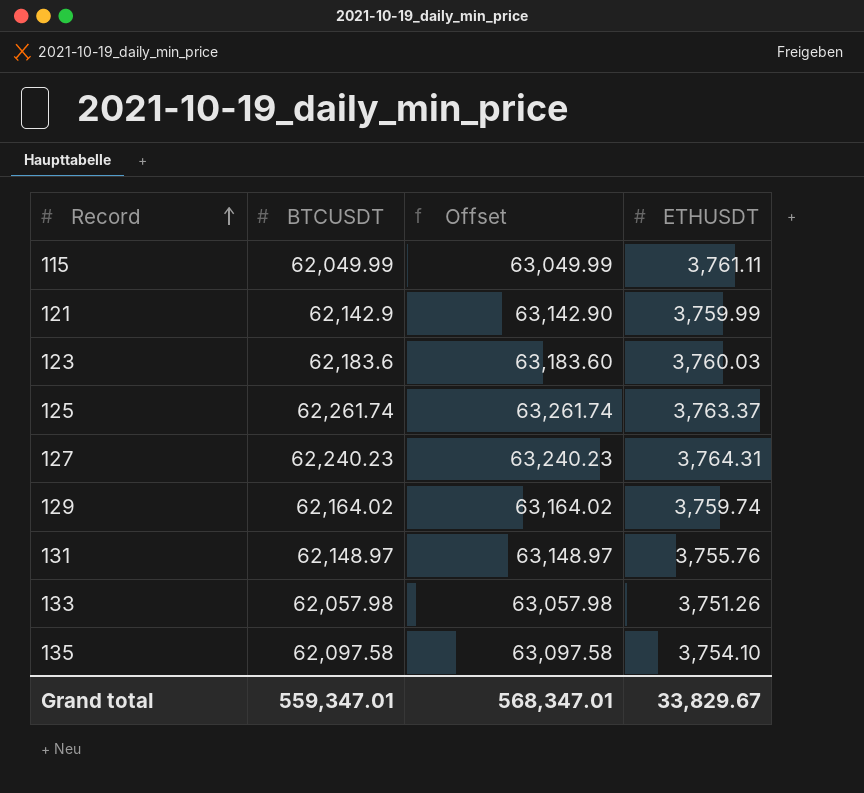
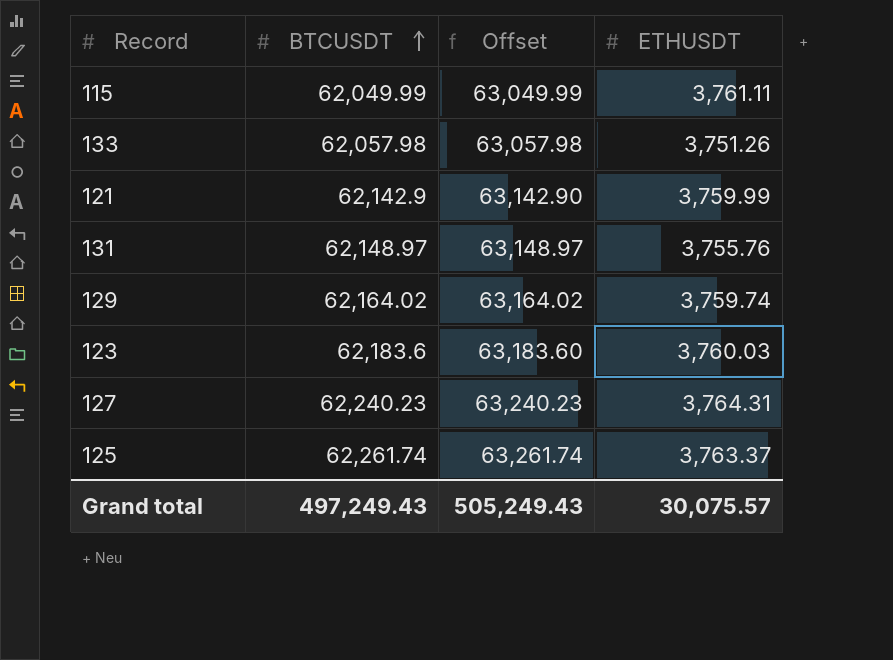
row order: Record ascending -> BTCUSDT ascending
row 135: 62,097.58 | 63,097.58 | 3,754.10 -> none
Grand total | BTCUSDT: 559,347.01 -> 497,249.43
Grand total | Offset: 568,347.01 -> 505,249.43
Grand total | ETHUSDT: 33,829.67 -> 30,075.57

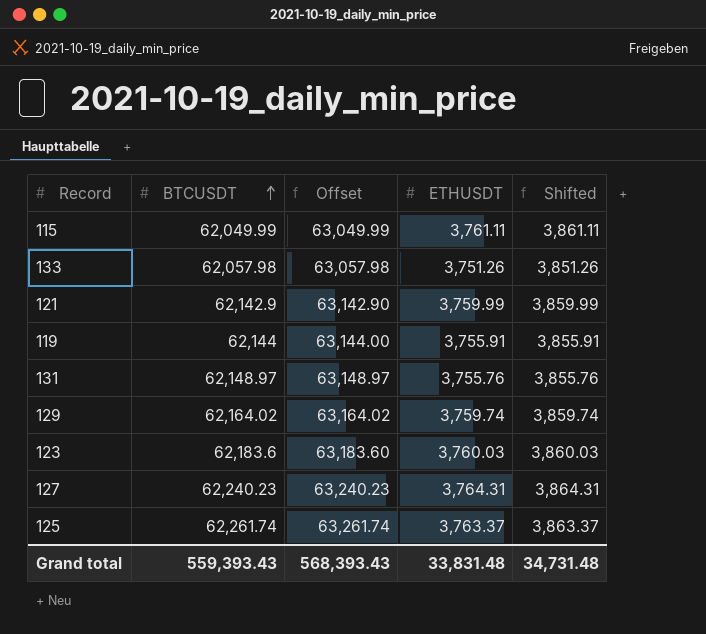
column Shifted | formula: none -> [ETHUSDT] + 100
row 119: none -> 62,144 | 63,144.00 | 3,755.91 | 3,855.91
Grand total | BTCUSDT: 497,249.43 -> 559,393.43
Grand total | Offset: 505,249.43 -> 568,393.43
Grand total | ETHUSDT: 30,075.57 -> 33,831.48

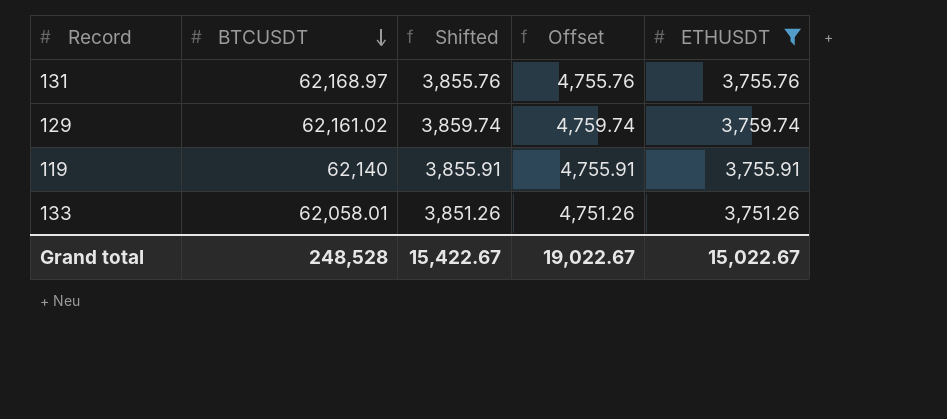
filter: none -> ETHUSDT <= 3,759.74
row order: BTCUSDT ascending -> BTCUSDT descending
column Shifted | position: 5 -> 3
column Offset | formula: [BTCUSDT] + 1000 -> [ETHUSDT] + 1000
131 | BTCUSDT: 62,148.97 -> 62,168.97
129 | BTCUSDT: 62,164.02 -> 62,161.02
119 | BTCUSDT: 62,144 -> 62,140
133 | BTCUSDT: 62,057.98 -> 62,058.01
Grand total | BTCUSDT: 559,393.43 -> 248,528
Grand total | Shifted: 34,731.48 -> 15,422.67
Grand total | Offset: 568,393.43 -> 19,022.67
Grand total | ETHUSDT: 33,831.48 -> 15,022.67

